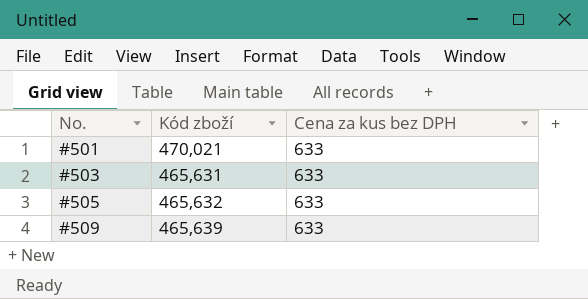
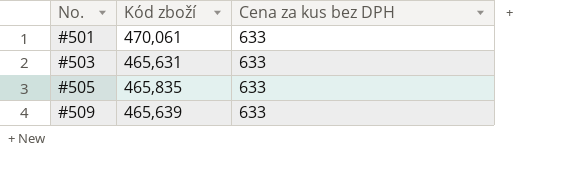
#501 | Kód zboží: 470,021 -> 470,061
#505 | Kód zboží: 465,632 -> 465,835

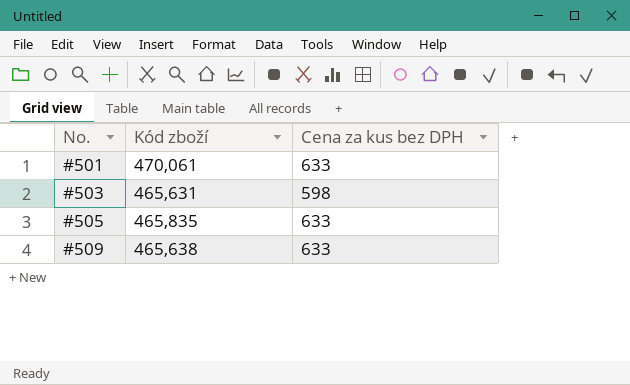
#503 | Cena za kus bez DPH: 633 -> 598
#509 | Kód zboží: 465,639 -> 465,638

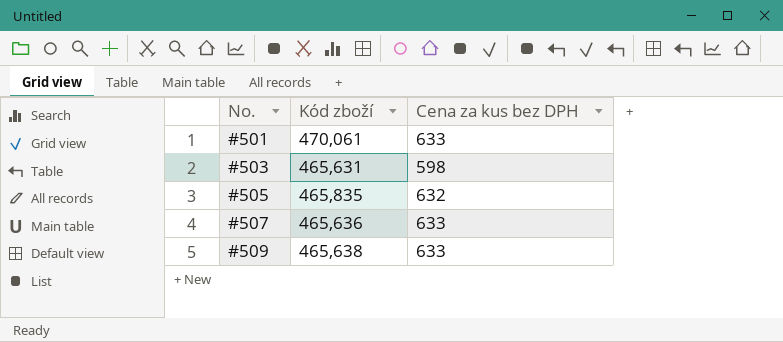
#505 | Cena za kus bez DPH: 633 -> 632
row #507: none -> 465,636 | 633

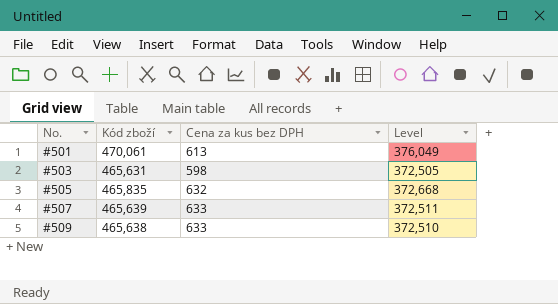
column Level | formula: none -> [Kód zboží] * 0.8
#501 | Cena za kus bez DPH: 633 -> 613
#507 | Kód zboží: 465,636 -> 465,639

